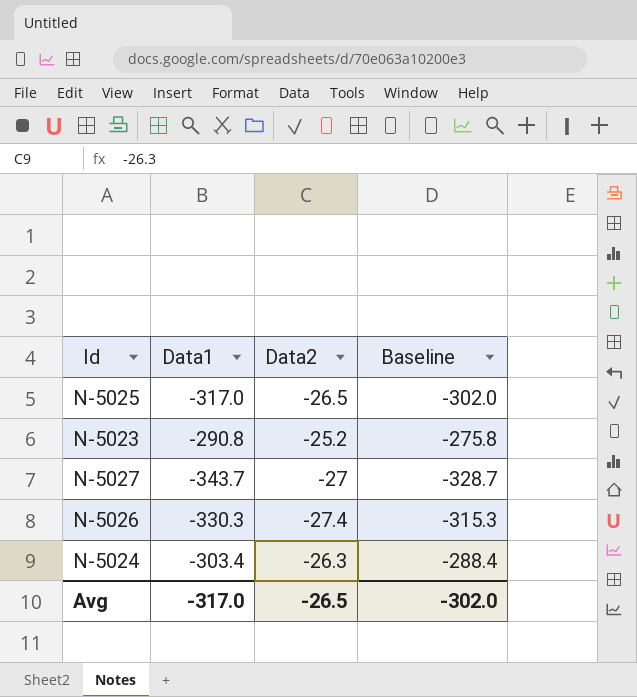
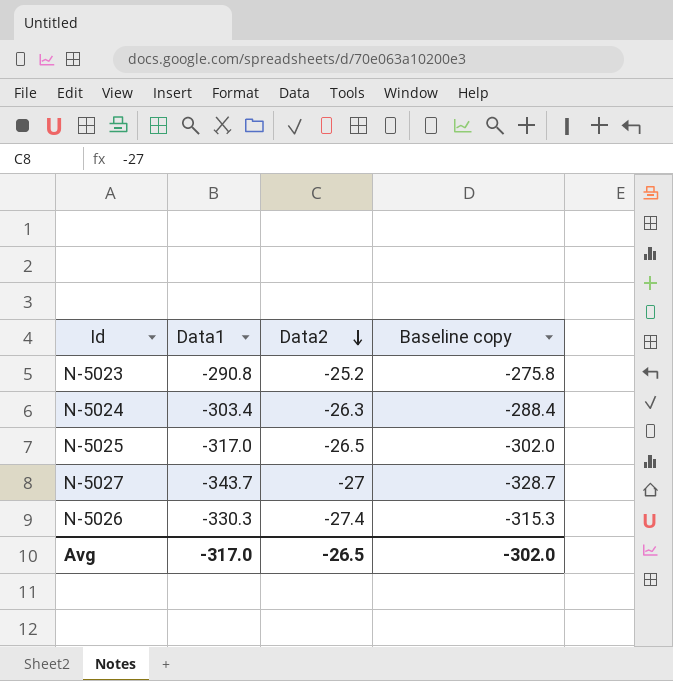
row order: none -> Data2 descending
column name: Baseline -> Baseline copy

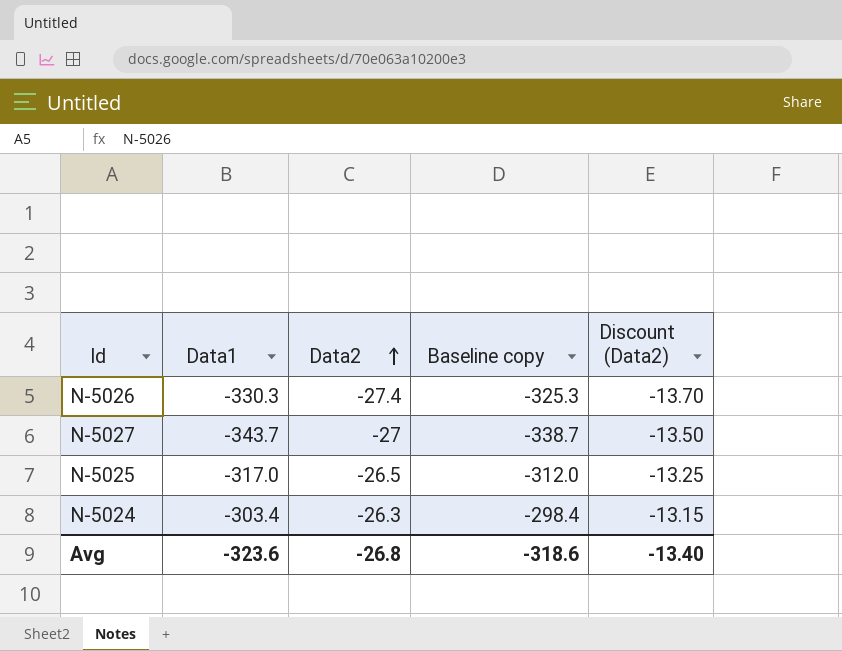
row order: Data2 descending -> Data2 ascending
column Baseline copy | formula: [Data1] + 15 -> [Data1] + 5
column Discount (Data2) | formula: none -> [Data2] * 0.5
row N-5023: -290.8 | -25.2 | -275.8 -> none
Avg | Data1: -317.0 -> -323.6
Avg | Data2: -26.5 -> -26.8
Avg | Baseline copy: -302.0 -> -318.6

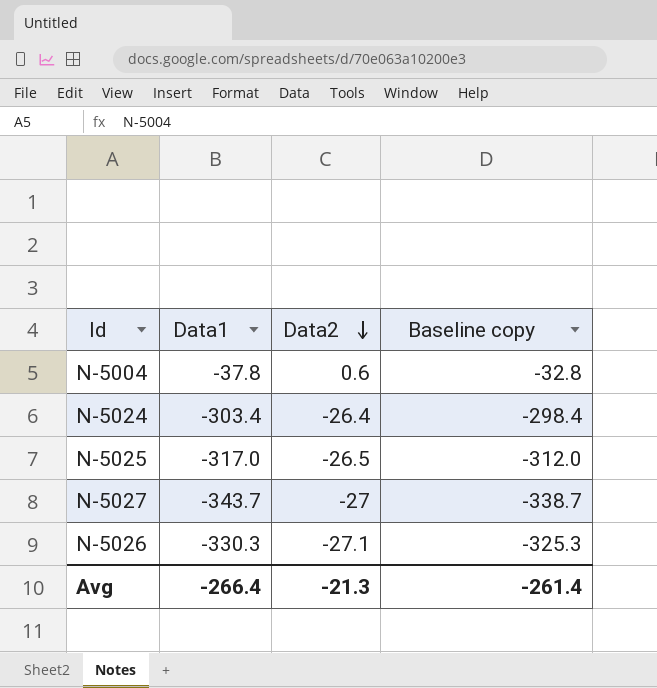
row order: Data2 ascending -> Data2 descending
column Discount (Data2) | formula: [Data2] * 0.5 -> none
row N-5004: none -> -37.8 | 0.6 | -32.8
N-5024 | Data2: -26.3 -> -26.4
N-5026 | Data2: -27.4 -> -27.1
Avg | Data1: -323.6 -> -266.4
Avg | Data2: -26.8 -> -21.3
Avg | Baseline copy: -318.6 -> -261.4

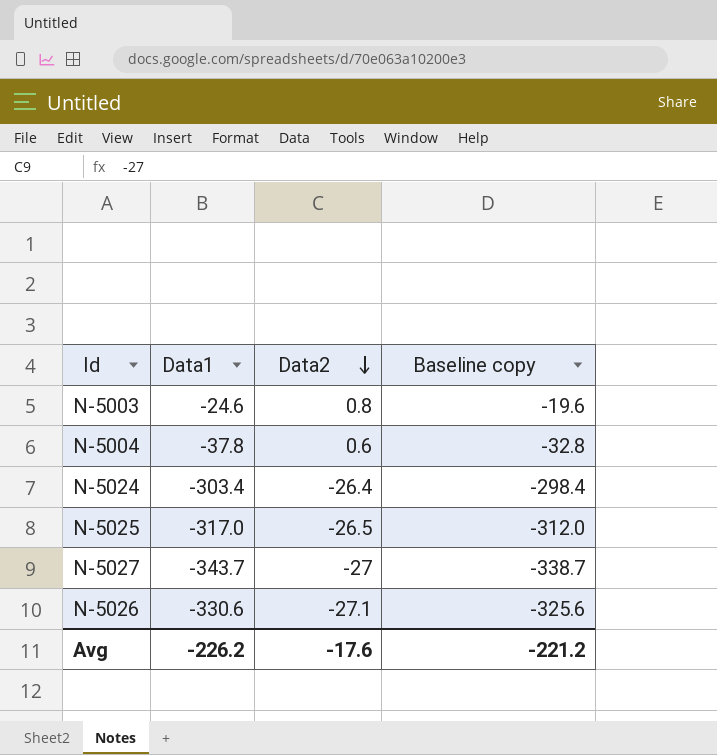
row N-5003: none -> -24.6 | 0.8 | -19.6
N-5026 | Data1: -330.3 -> -330.6
N-5026 | Baseline copy: -325.3 -> -325.6
Avg | Data1: -266.4 -> -226.2
Avg | Data2: -21.3 -> -17.6
Avg | Baseline copy: -261.4 -> -221.2

